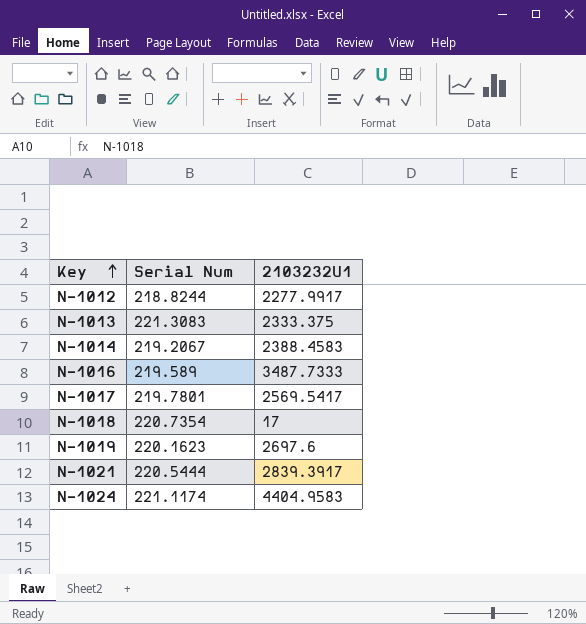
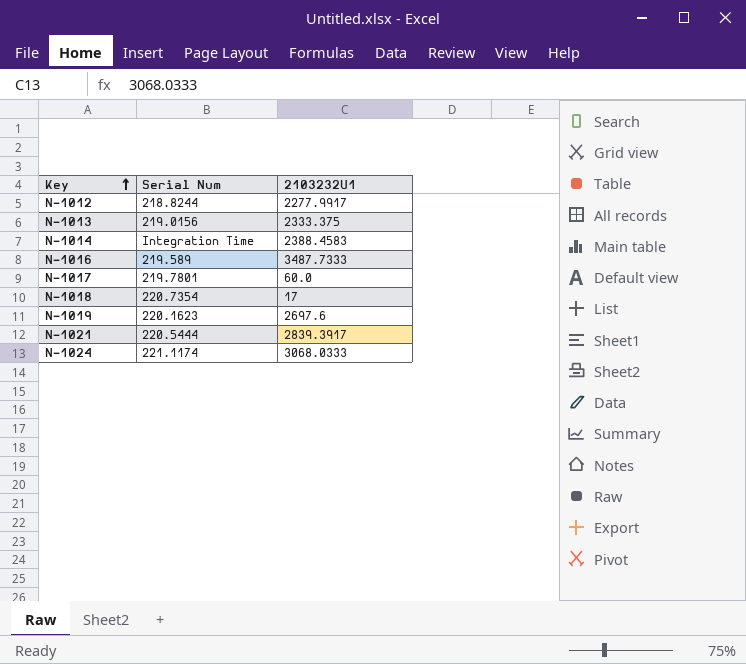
N-1013 | Serial Num: 221.3083 -> 219.0156
N-1014 | Serial Num: 219.2067 -> Integration Time
N-1017 | 2103232U1: 2569.5417 -> 60.0
N-1024 | 2103232U1: 4404.9583 -> 3068.0333

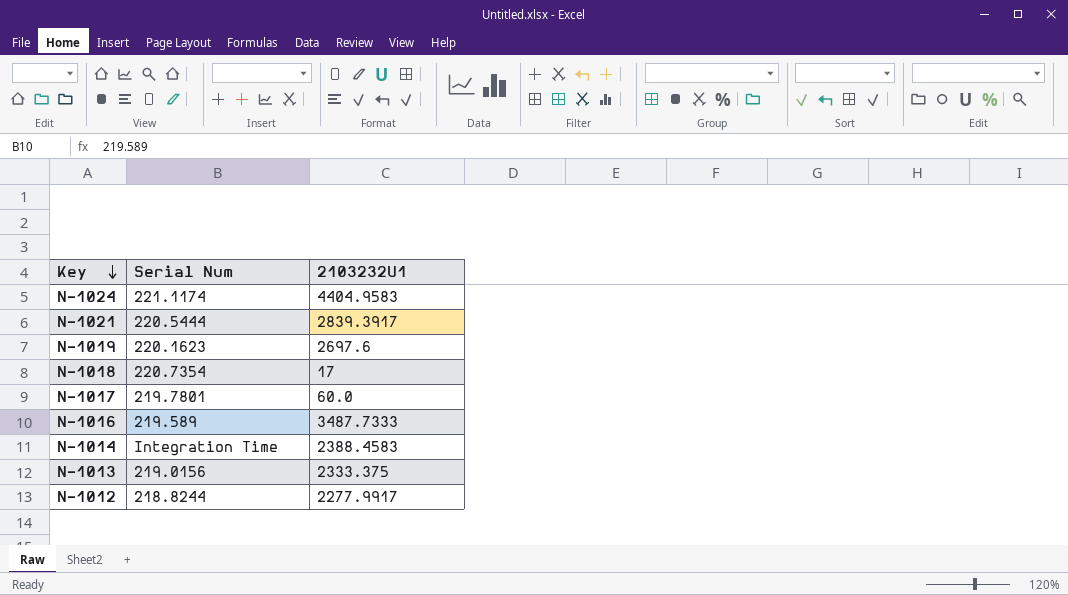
row order: Key ascending -> Key descending
N-1024 | 2103232U1: 3068.0333 -> 4404.9583

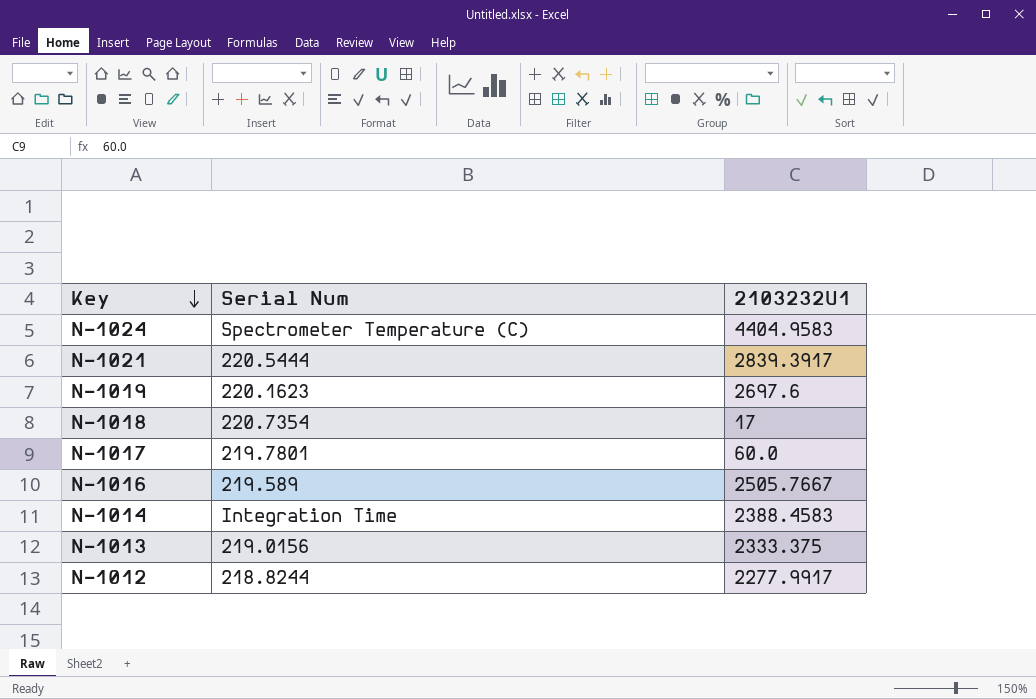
N-1024 | Serial Num: 221.1174 -> Spectrometer Temperature (C)
N-1016 | 2103232U1: 3487.7333 -> 2505.7667

